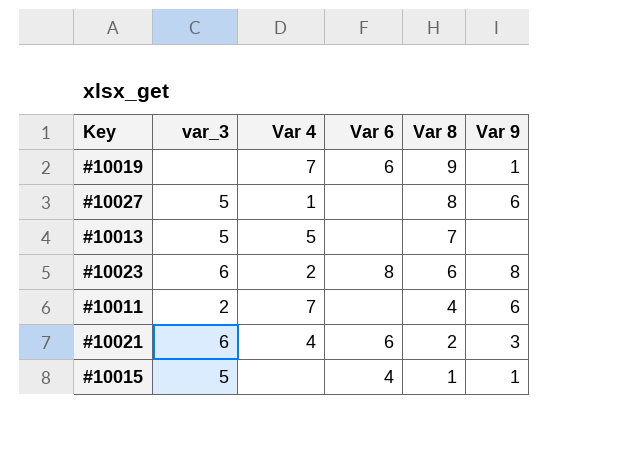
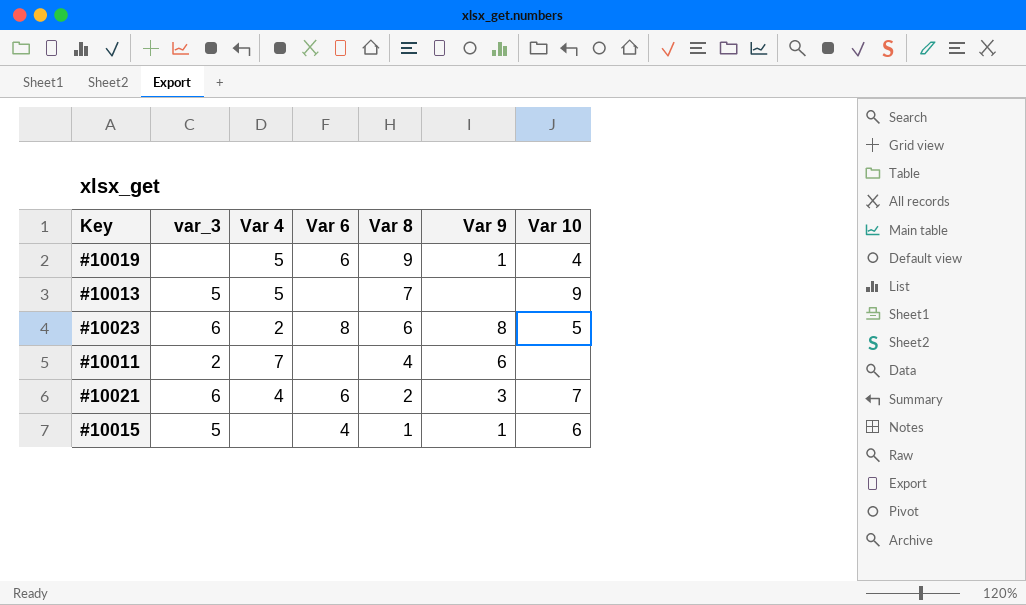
column Var 10 | position: none -> 7
row #10027: 5 | 1 | none | 8 | 6 -> none
#10019 | Var 4: 7 -> 5

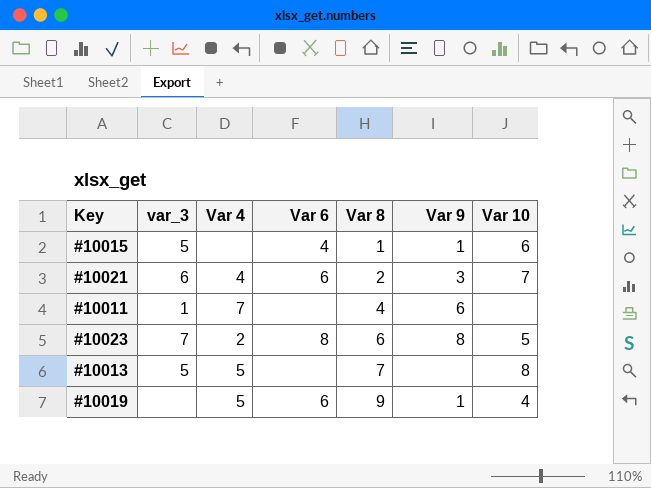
row order: Var 8 descending -> Var 8 ascending
#10011 | var_3: 2 -> 1
#10023 | var_3: 6 -> 7
#10013 | Var 10: 9 -> 8

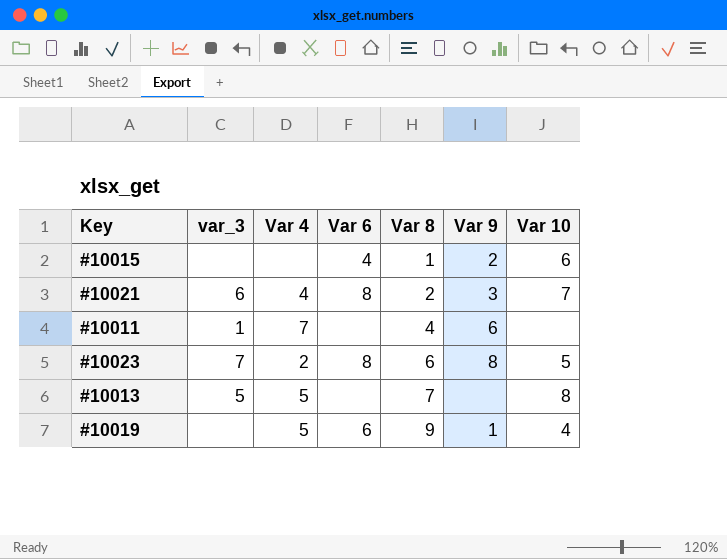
#10015 | var_3: 5 -> none
#10015 | Var 9: 1 -> 2
#10021 | Var 6: 6 -> 8

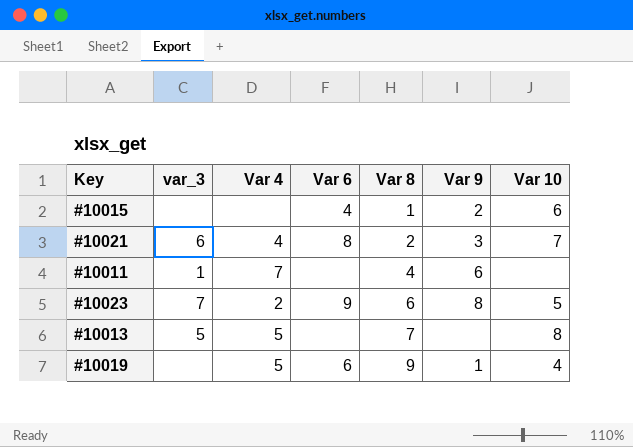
#10023 | Var 6: 8 -> 9

